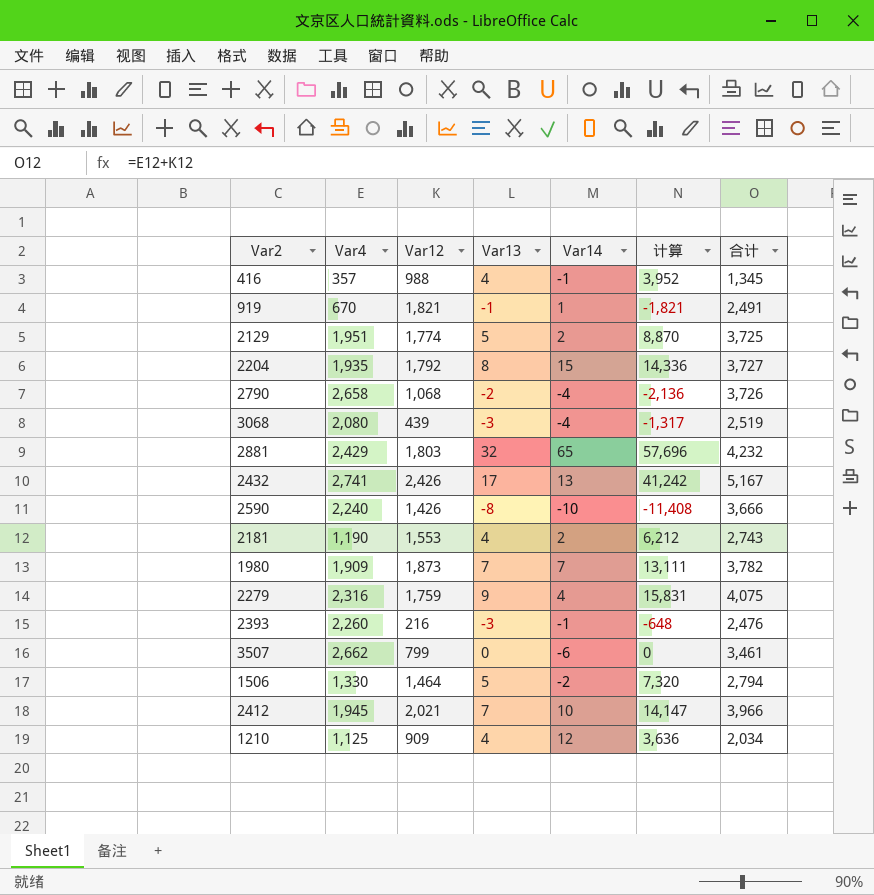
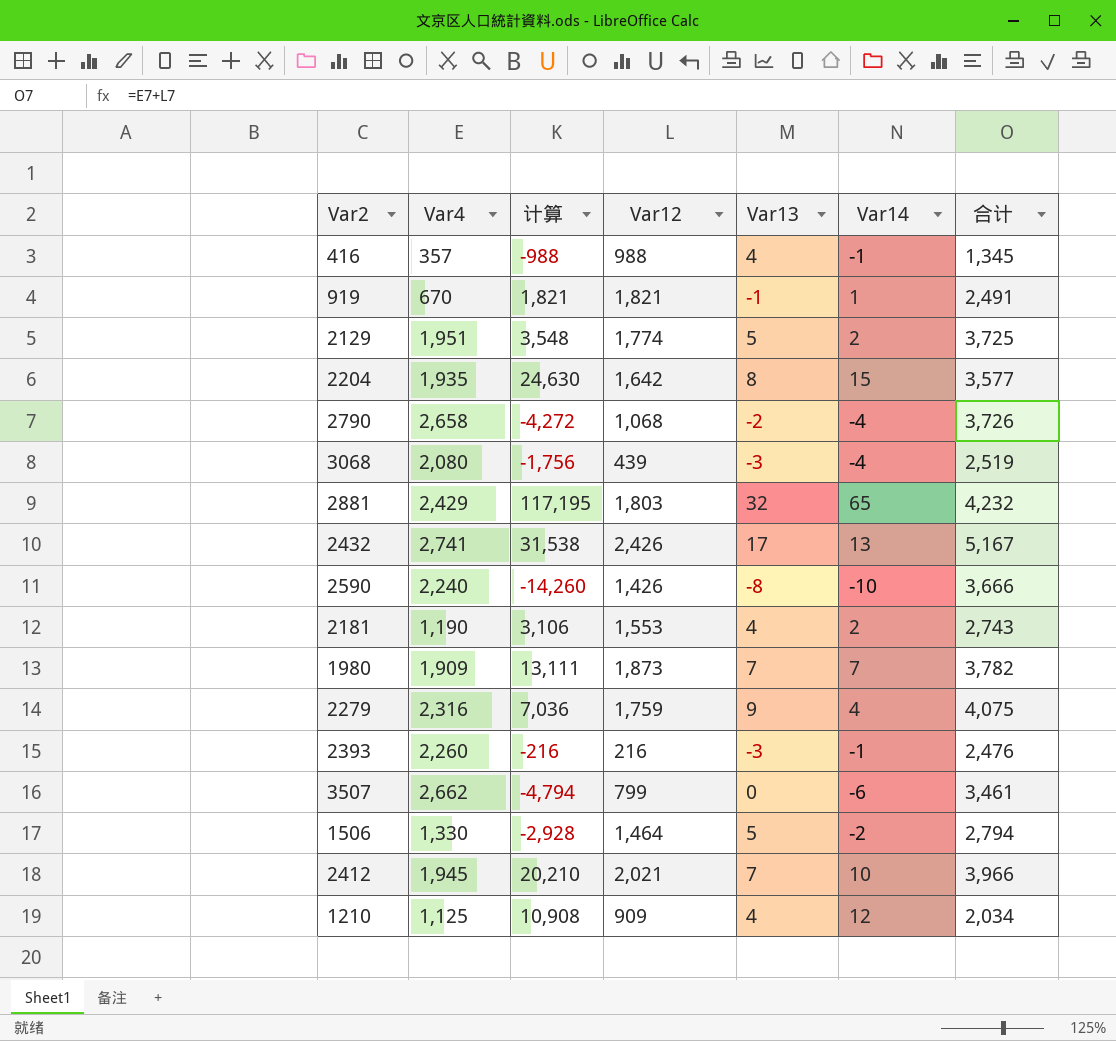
column 计算 | formula: [Var12] * [Var13] -> [Var12] * [Var14]
column 计算 | position: 6 -> 3
2204 | Var12: 1,792 -> 1,642
2204 | 合计: 3,727 -> 3,577

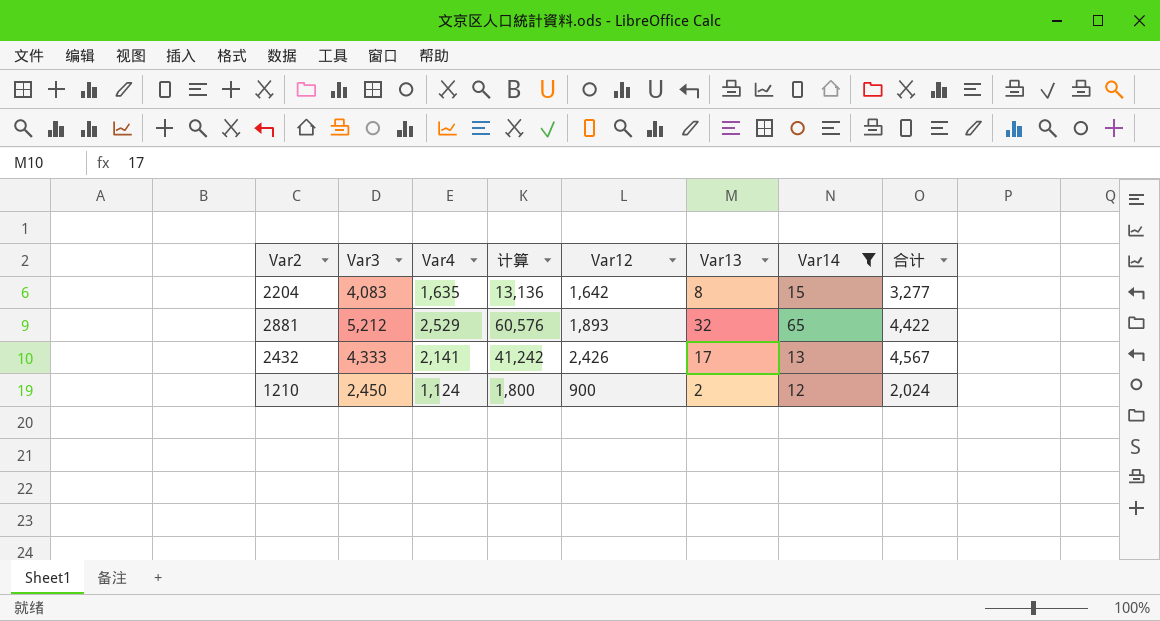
filter: none -> Var14 >= 12
column Var3 | position: none -> 2
column 计算 | formula: [Var12] * [Var14] -> [Var12] * [Var13]
2204 | Var4: 1,935 -> 1,635
2204 | 合计: 3,577 -> 3,277
2881 | Var4: 2,429 -> 2,529
2881 | Var12: 1,803 -> 1,893
2881 | 合计: 4,232 -> 4,422
2432 | Var4: 2,741 -> 2,141
2432 | 合计: 5,167 -> 4,567
1210 | Var4: 1,125 -> 1,124
1210 | Var12: 909 -> 900
1210 | Var13: 4 -> 2
1210 | 合计: 2,034 -> 2,024

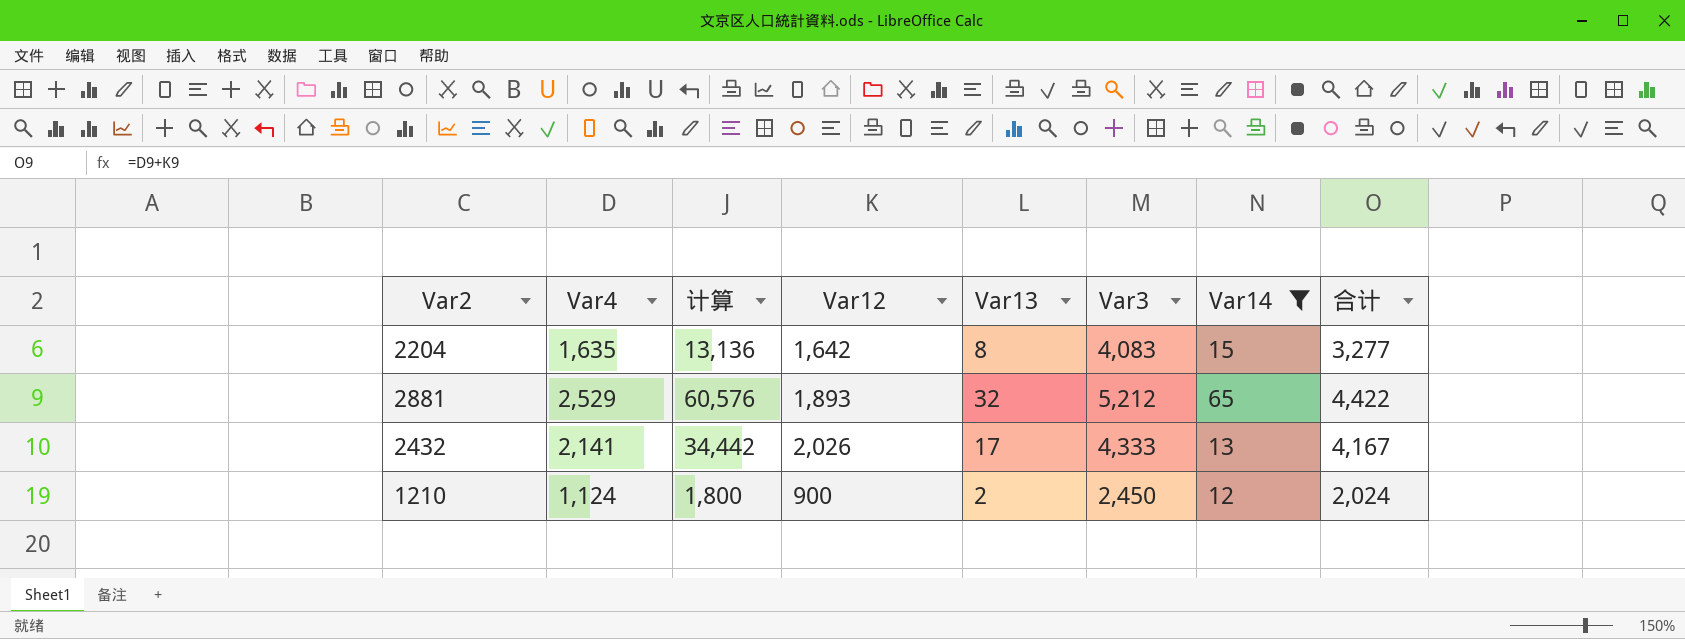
column Var3 | position: 2 -> 6
2432 | 计算: 41,242 -> 34,442
2432 | Var12: 2,426 -> 2,026
2432 | 合计: 4,567 -> 4,167

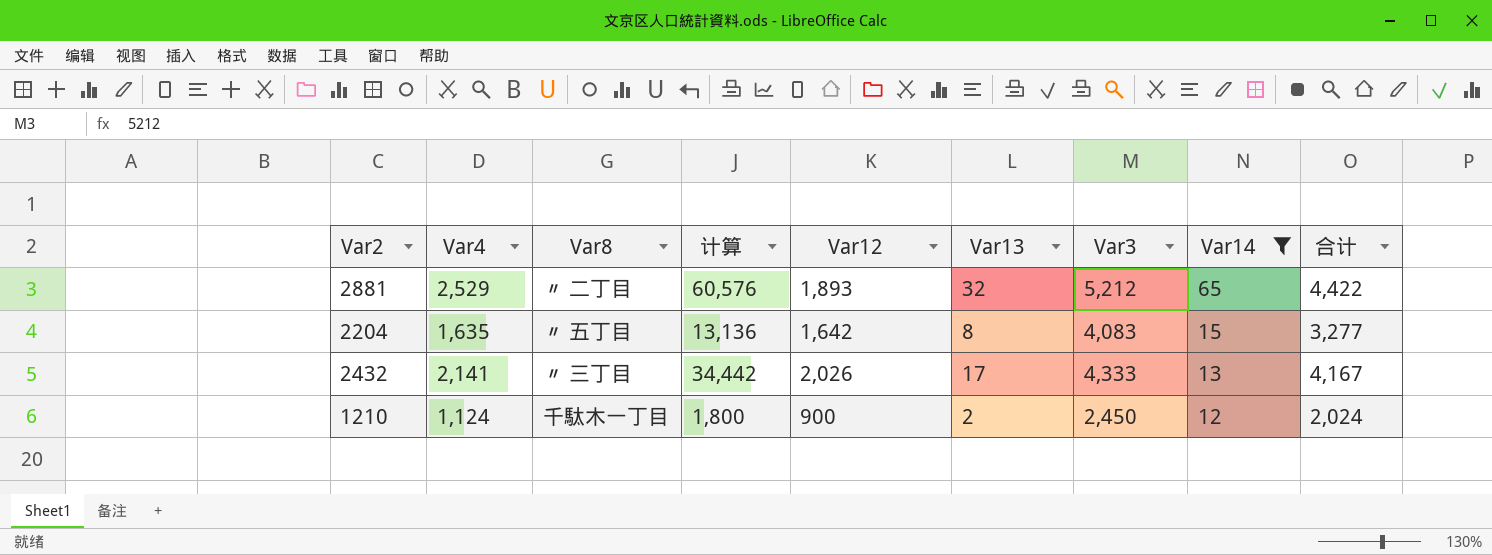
row order: none -> Var14 descending
column Var8 | position: none -> 3

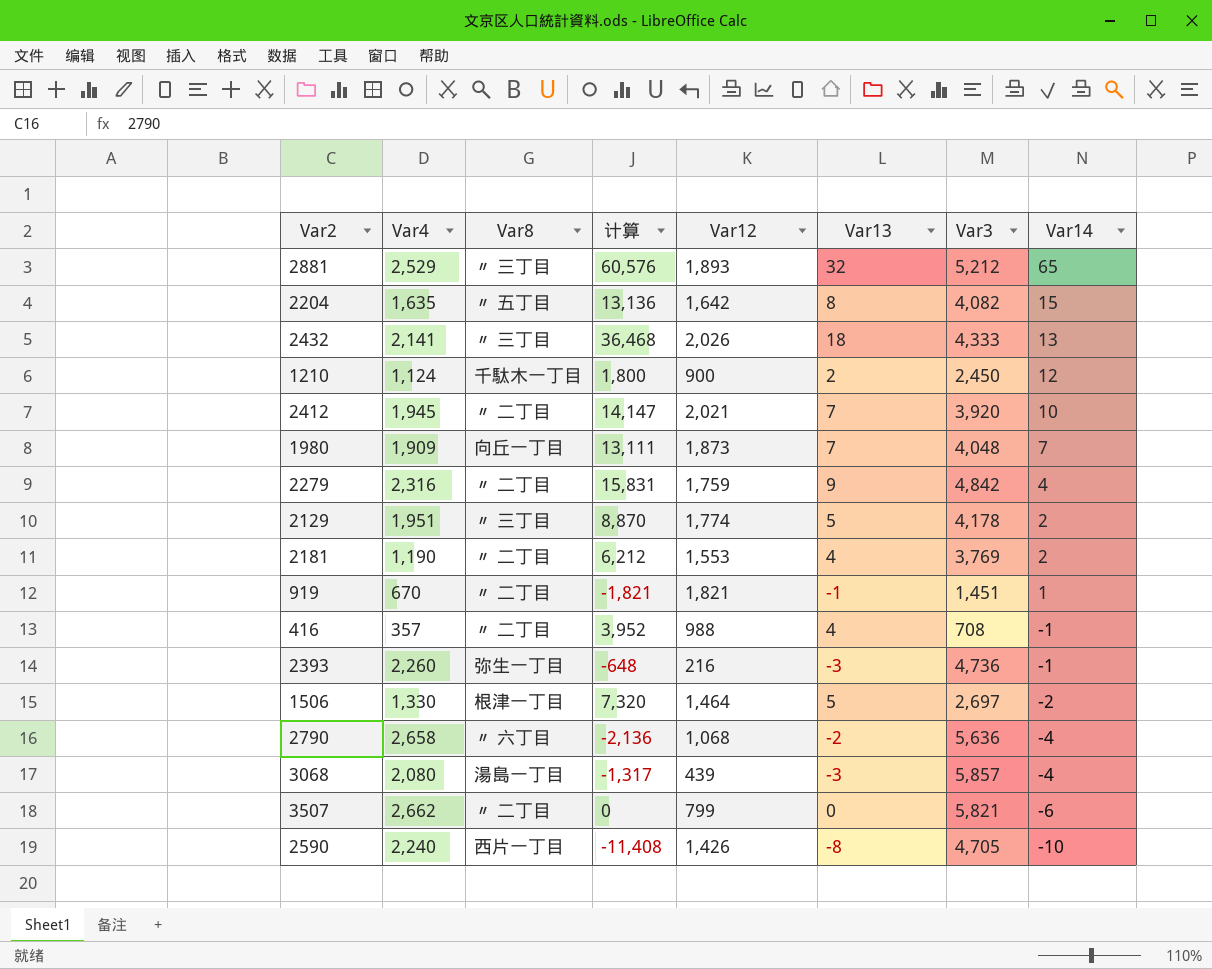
filter: Var14 >= 12 -> none
column 合计 | formula: [Var4] + [Var12] -> none
2881 | Var8: 〃 二丁目 -> 〃 三丁目
2204 | Var3: 4,083 -> 4,082
2432 | 计算: 34,442 -> 36,468
2432 | Var13: 17 -> 18

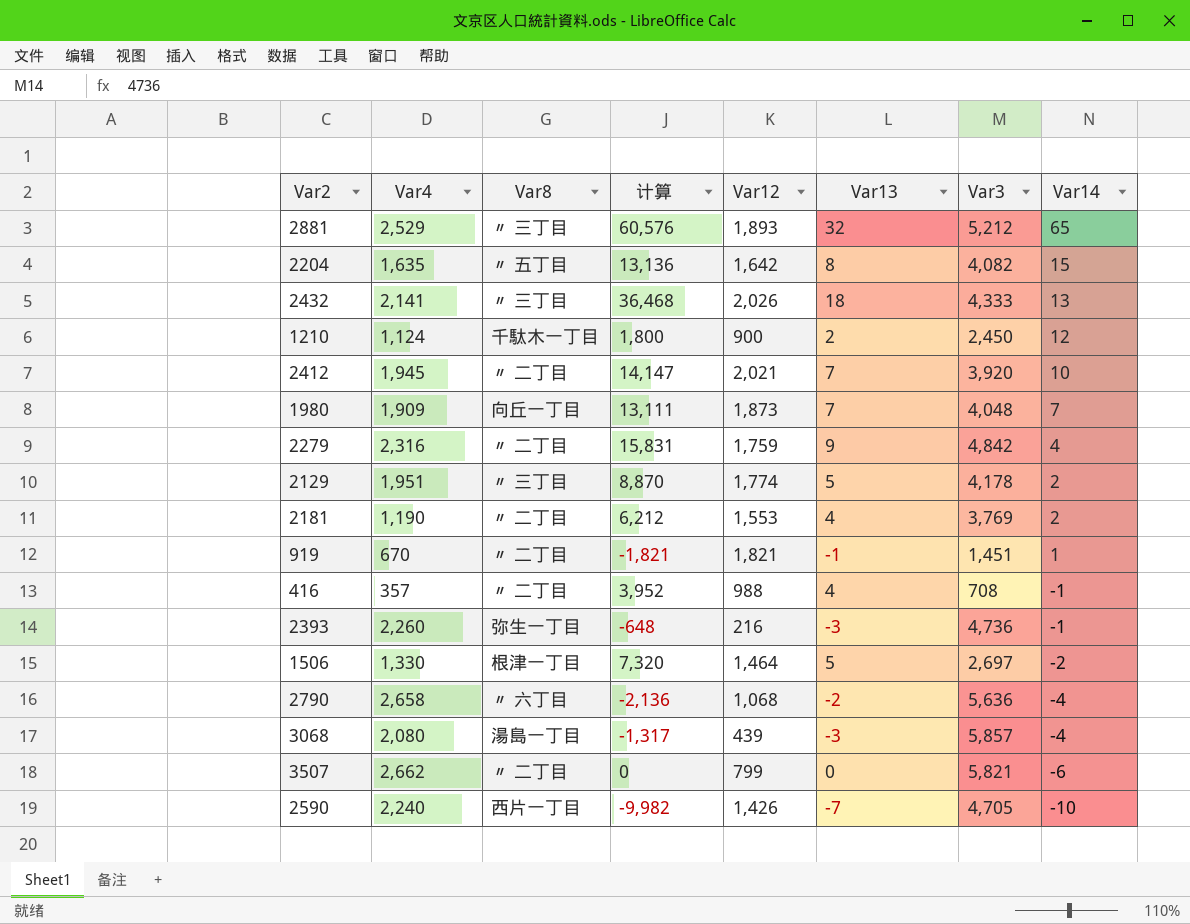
2590 | 计算: -11,408 -> -9,982
2590 | Var13: -8 -> -7

